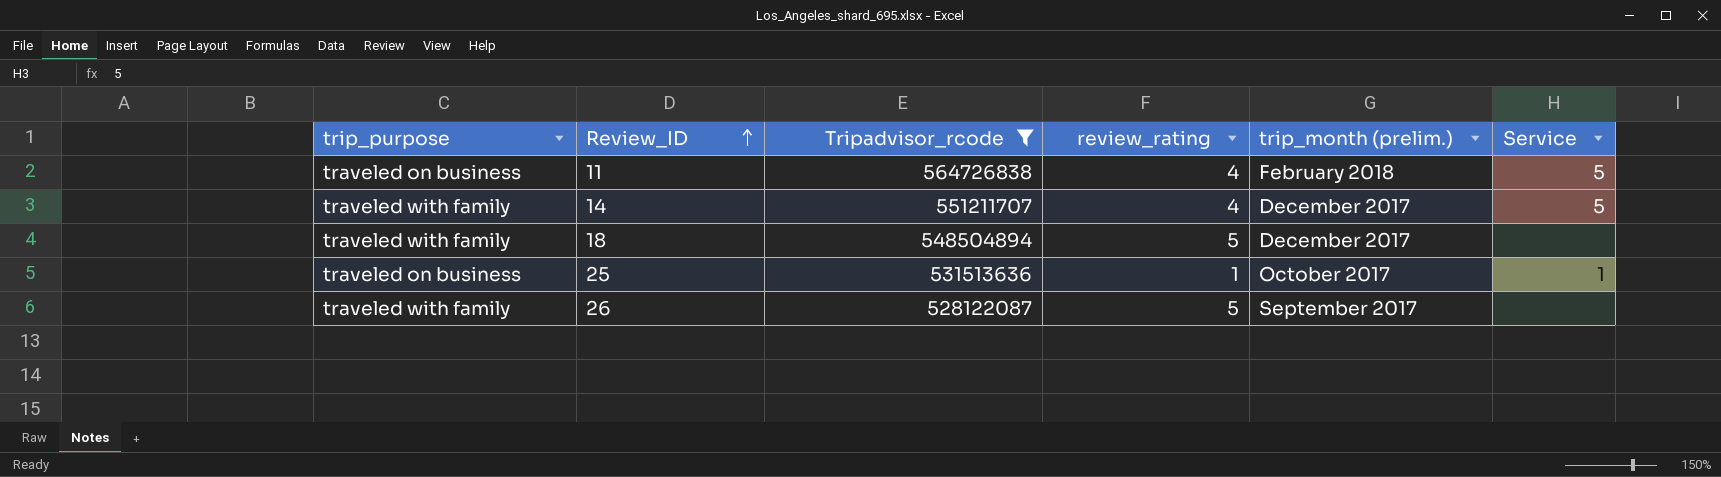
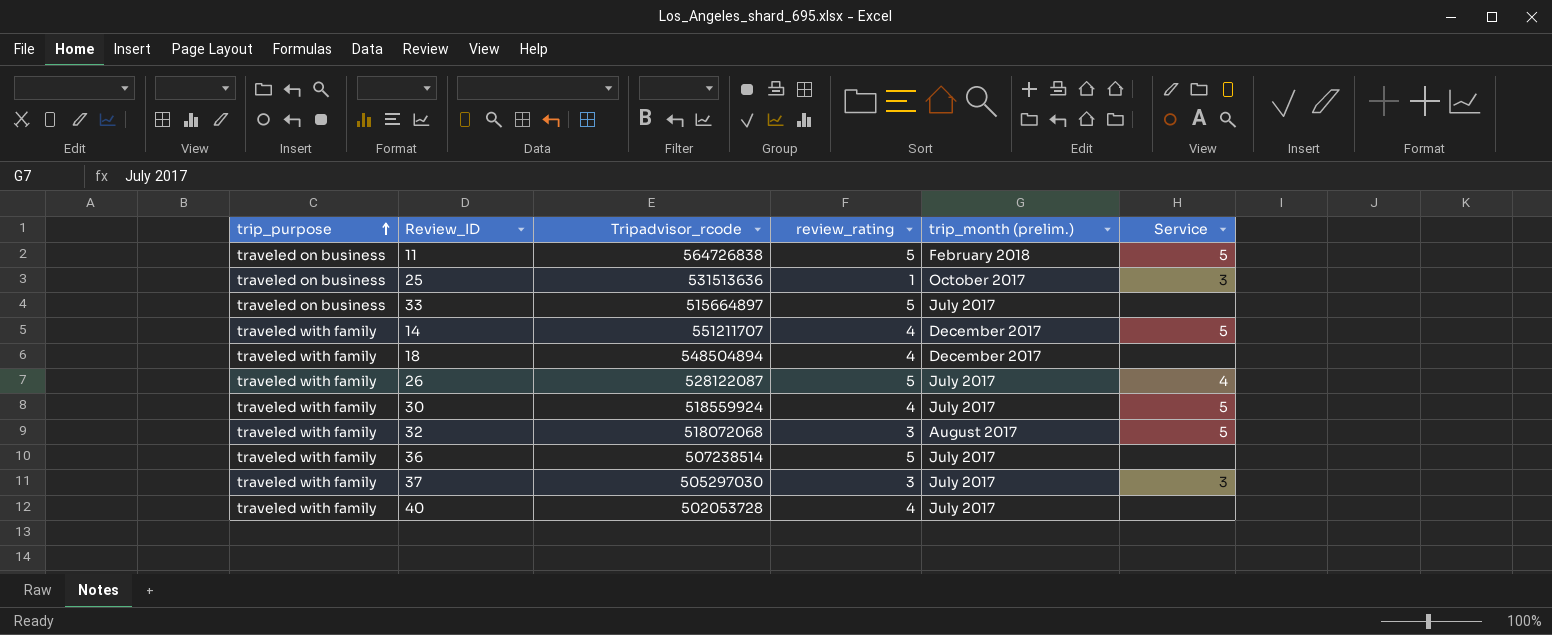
filter: Tripadvisor_rcode >= 528122087 -> none
row order: Review_ID ascending -> trip_purpose ascending
11 | review_rating: 4 -> 5
25 | Service: 1 -> 3
18 | review_rating: 5 -> 4
26 | trip_month (prelim.): September 2017 -> July 2017
26 | Service: none -> 4

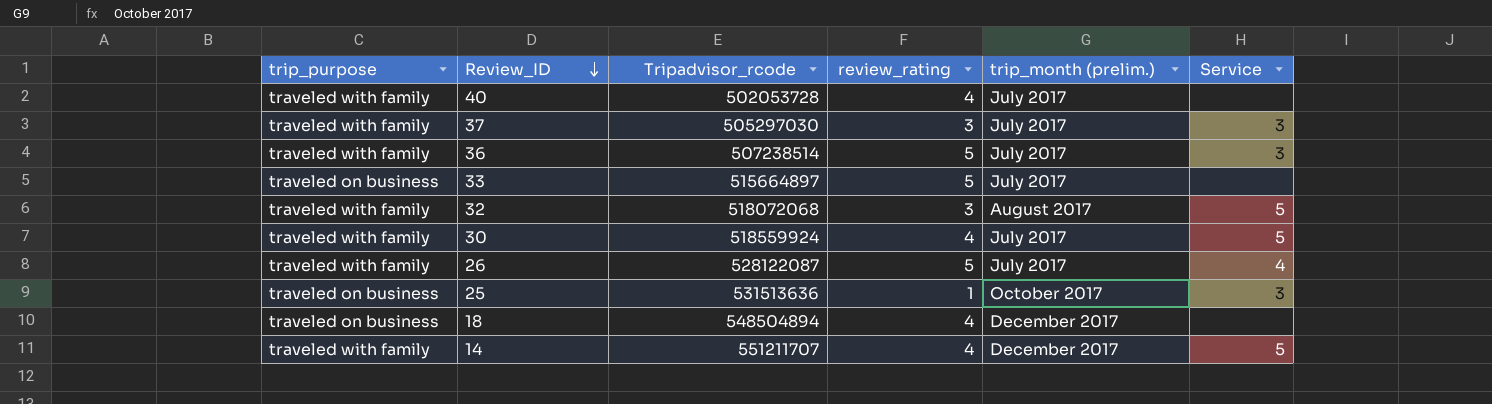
row order: trip_purpose ascending -> Review_ID descending
row 11: traveled on business | 564726838 | 5 | February 2018 | 5 -> none
36 | Service: none -> 3
18 | trip_purpose: traveled with family -> traveled on business

